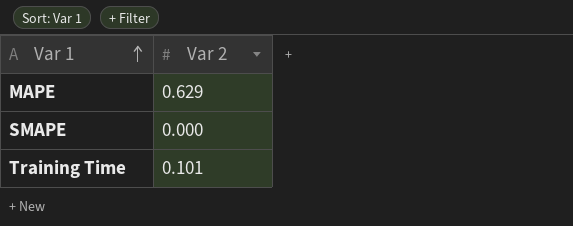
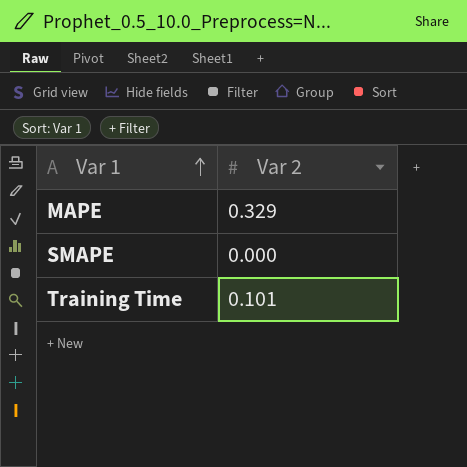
MAPE | Var 2: 0.629 -> 0.329

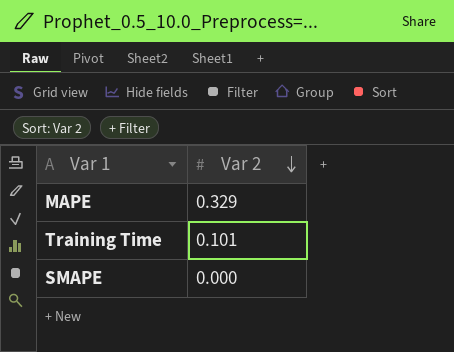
row order: Var 1 ascending -> Var 2 descending

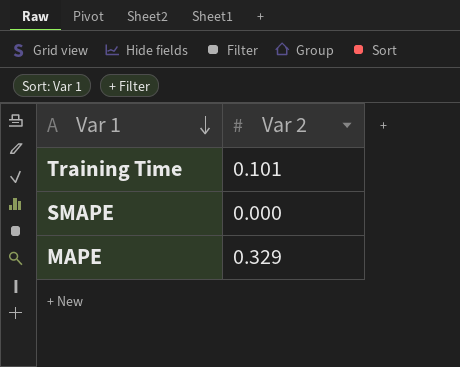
row order: Var 2 descending -> Var 1 descending

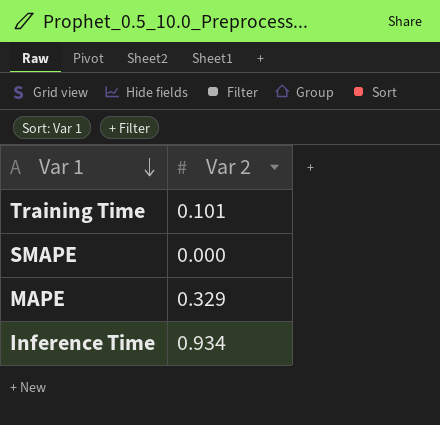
row Inference Time: none -> 0.934

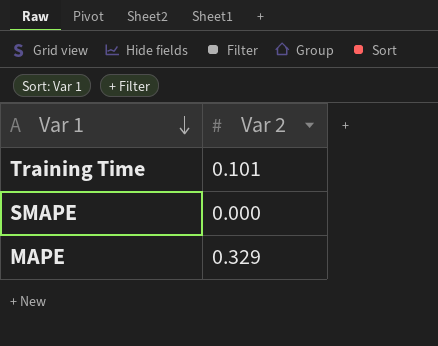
row Inference Time: 0.934 -> none

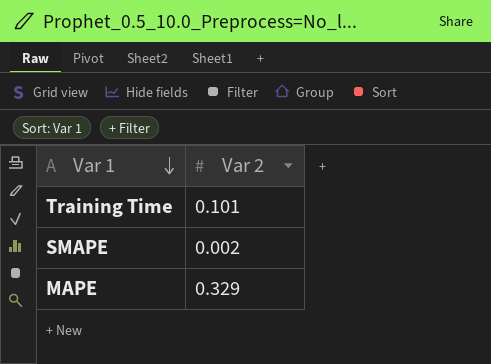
SMAPE | Var 2: 0.000 -> 0.002

